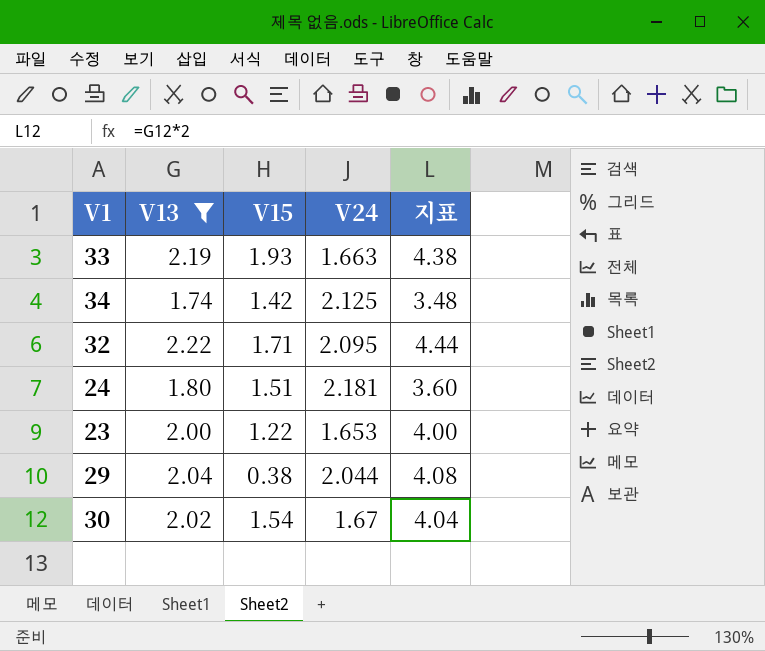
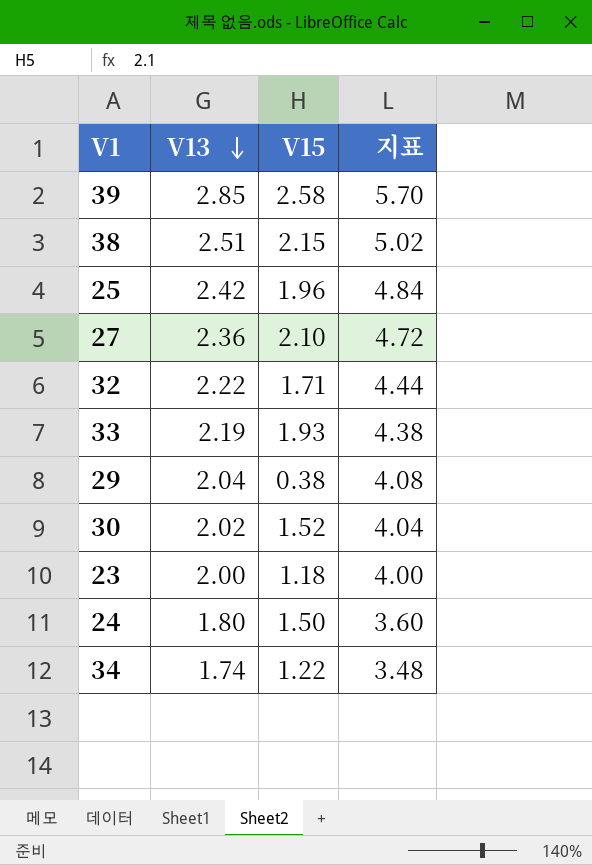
filter: V13 <= 2.22 -> none
row order: none -> V13 descending
column V24 | position: 4 -> none
30 | V15: 1.54 -> 1.52
23 | V15: 1.22 -> 1.18
24 | V15: 1.51 -> 1.50
34 | V15: 1.42 -> 1.22

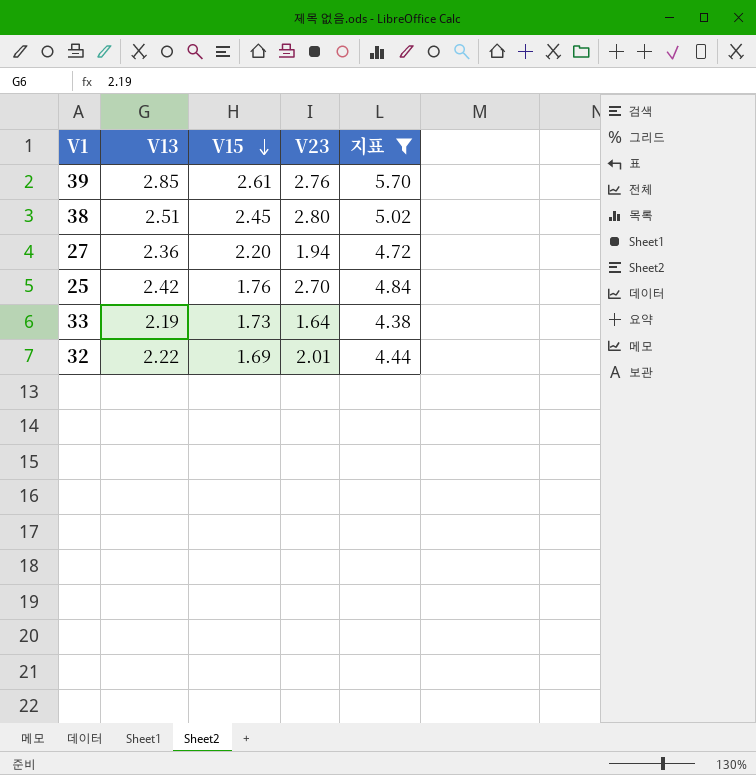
filter: none -> 지표 >= 4.38
row order: V13 descending -> V15 descending
column V23 | position: none -> 4
39 | V15: 2.58 -> 2.61
38 | V15: 2.15 -> 2.45
27 | V15: 2.10 -> 2.20
25 | V15: 1.96 -> 1.76
33 | V15: 1.93 -> 1.73
32 | V15: 1.71 -> 1.69

